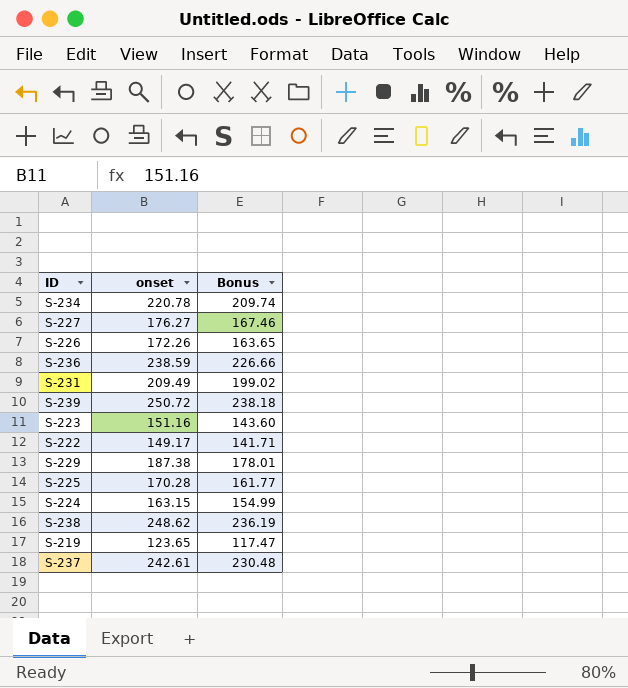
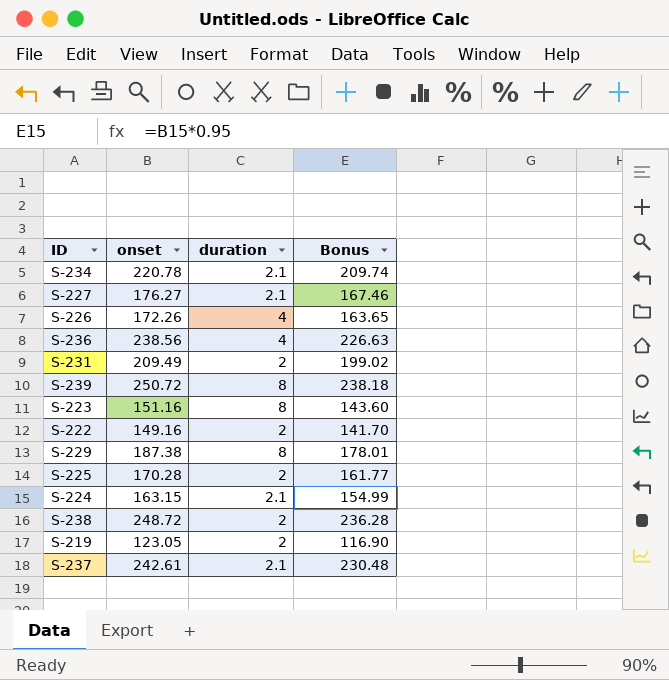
column duration | position: none -> 3
S-236 | onset: 238.59 -> 238.56
S-236 | Bonus: 226.66 -> 226.63
S-222 | onset: 149.17 -> 149.16
S-222 | Bonus: 141.71 -> 141.70
S-238 | onset: 248.62 -> 248.72
S-238 | Bonus: 236.19 -> 236.28
S-219 | onset: 123.65 -> 123.05
S-219 | Bonus: 117.47 -> 116.90

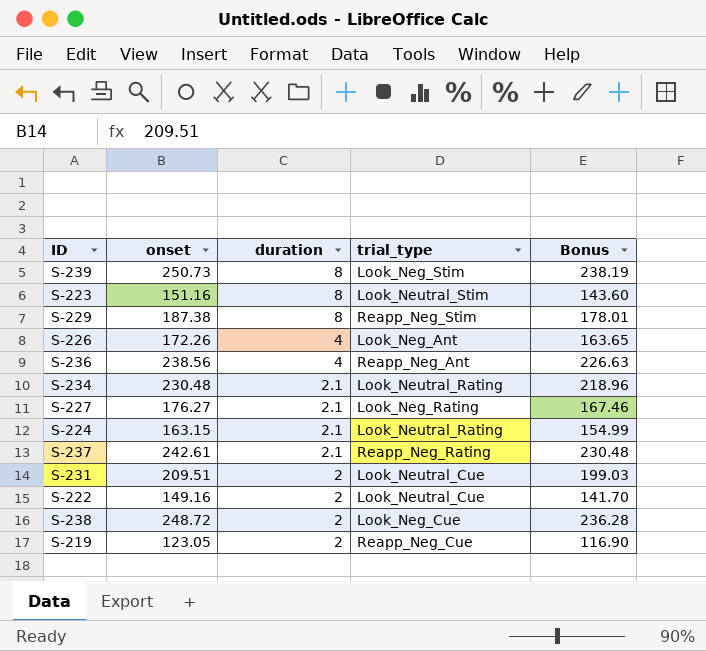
row order: none -> duration descending
column trial_type | position: none -> 4
row S-225: 170.28 | 2 | 161.77 -> none
S-239 | onset: 250.72 -> 250.73
S-239 | Bonus: 238.18 -> 238.19
S-234 | onset: 220.78 -> 230.48
S-234 | Bonus: 209.74 -> 218.96
S-231 | onset: 209.49 -> 209.51
S-231 | Bonus: 199.02 -> 199.03

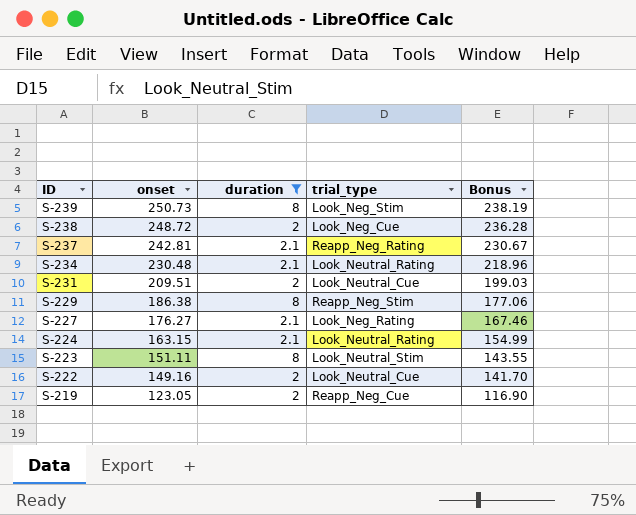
filter: none -> duration != 4
row order: duration descending -> ID descending
S-237 | onset: 242.61 -> 242.81
S-237 | Bonus: 230.48 -> 230.67
S-229 | onset: 187.38 -> 186.38
S-229 | Bonus: 178.01 -> 177.06
S-223 | onset: 151.16 -> 151.11
S-223 | Bonus: 143.60 -> 143.55

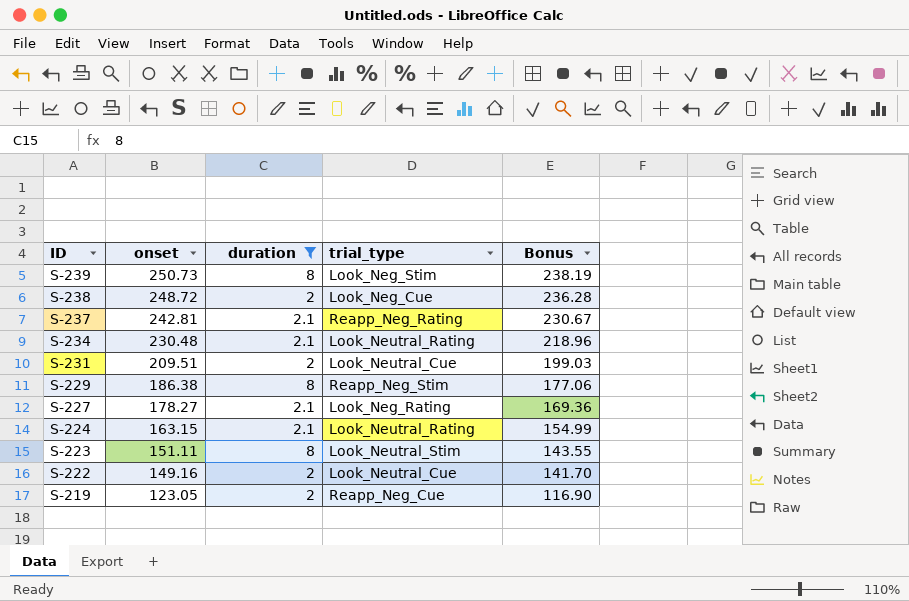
S-227 | onset: 176.27 -> 178.27
S-227 | Bonus: 167.46 -> 169.36

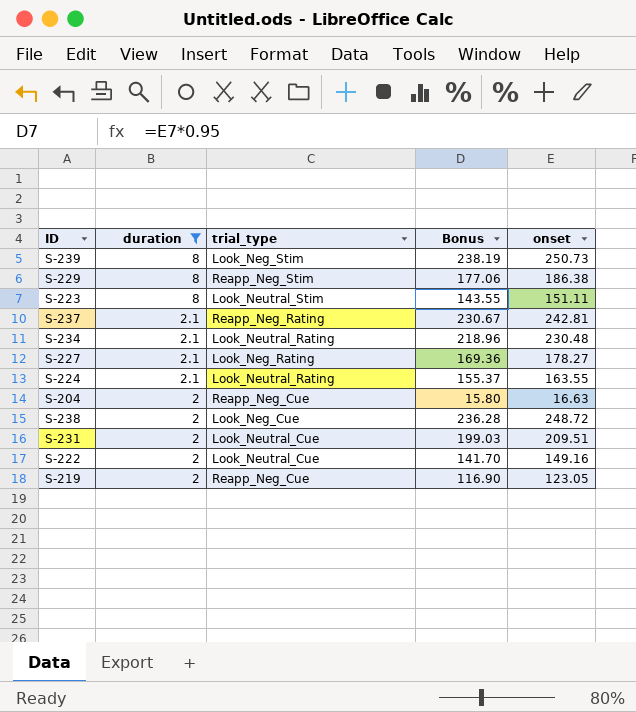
row order: ID descending -> duration descending
column onset | position: 2 -> 5
S-224 | Bonus: 154.99 -> 155.37
S-224 | onset: 163.15 -> 163.55
row S-204: none -> 2 | Reapp_Neg_Cue | 15.80 | 16.63

